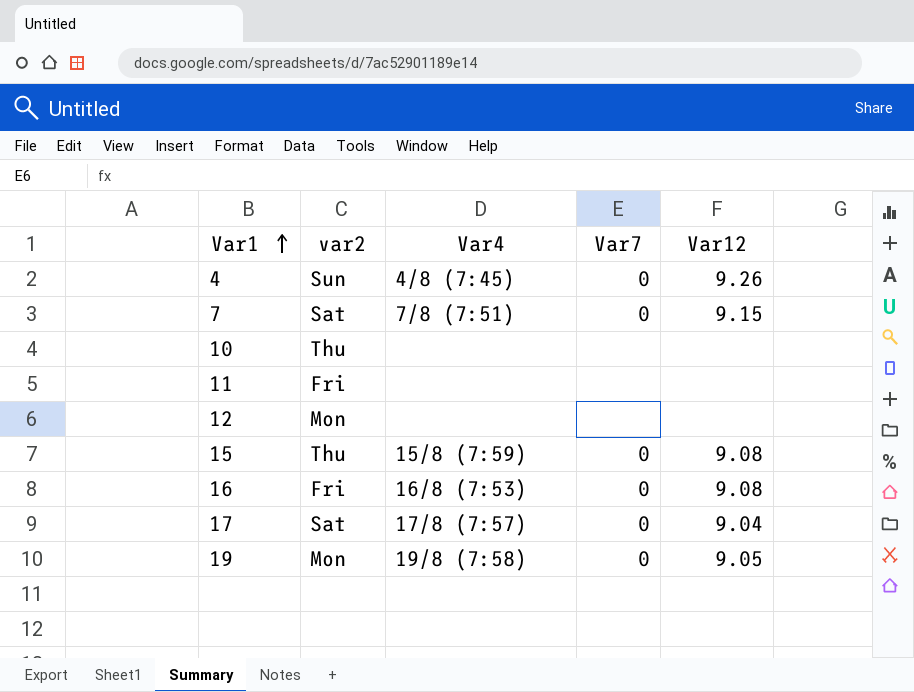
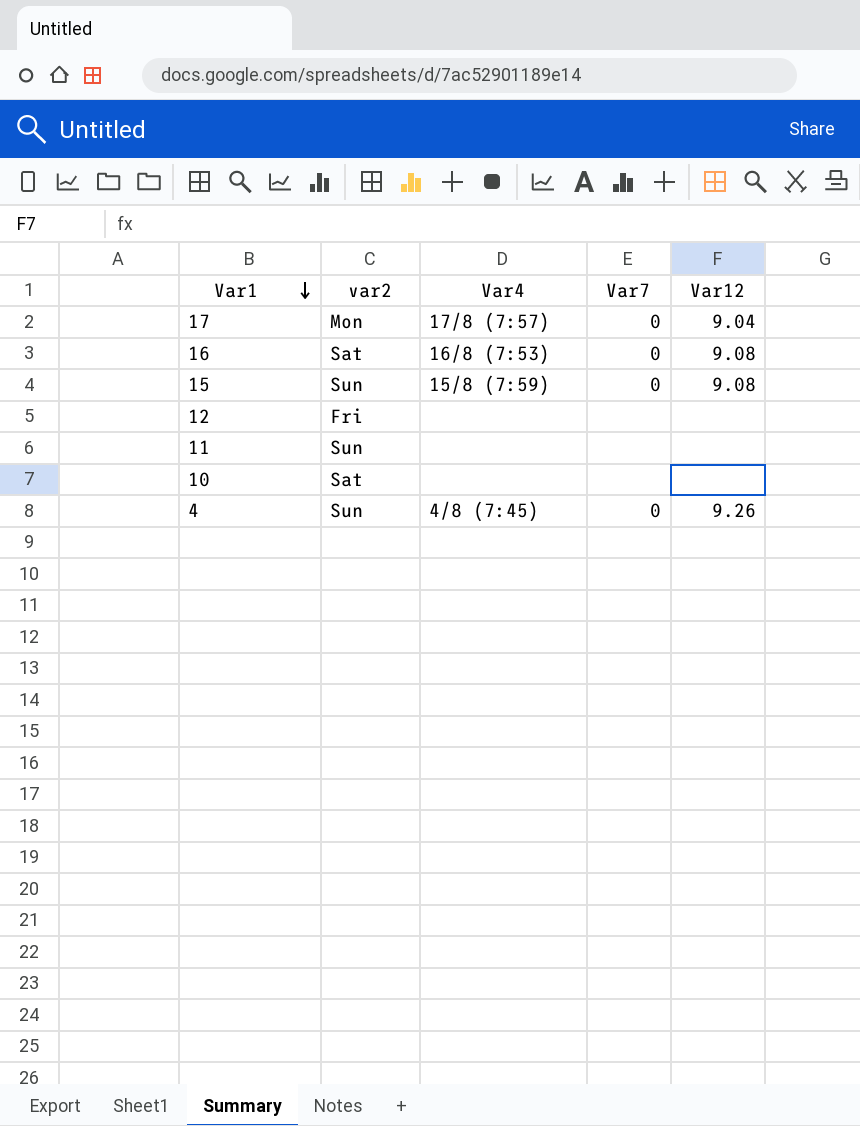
row order: Var1 ascending -> Var1 descending
row 7: Sat | 7/8 (7:51) | 0 | 9.15 -> none
row 19: Mon | 19/8 (7:58) | 0 | 9.05 -> none
17 | var2: Sat -> Mon
16 | var2: Fri -> Sat
15 | var2: Thu -> Sun
12 | var2: Mon -> Fri
11 | var2: Fri -> Sun
10 | var2: Thu -> Sat

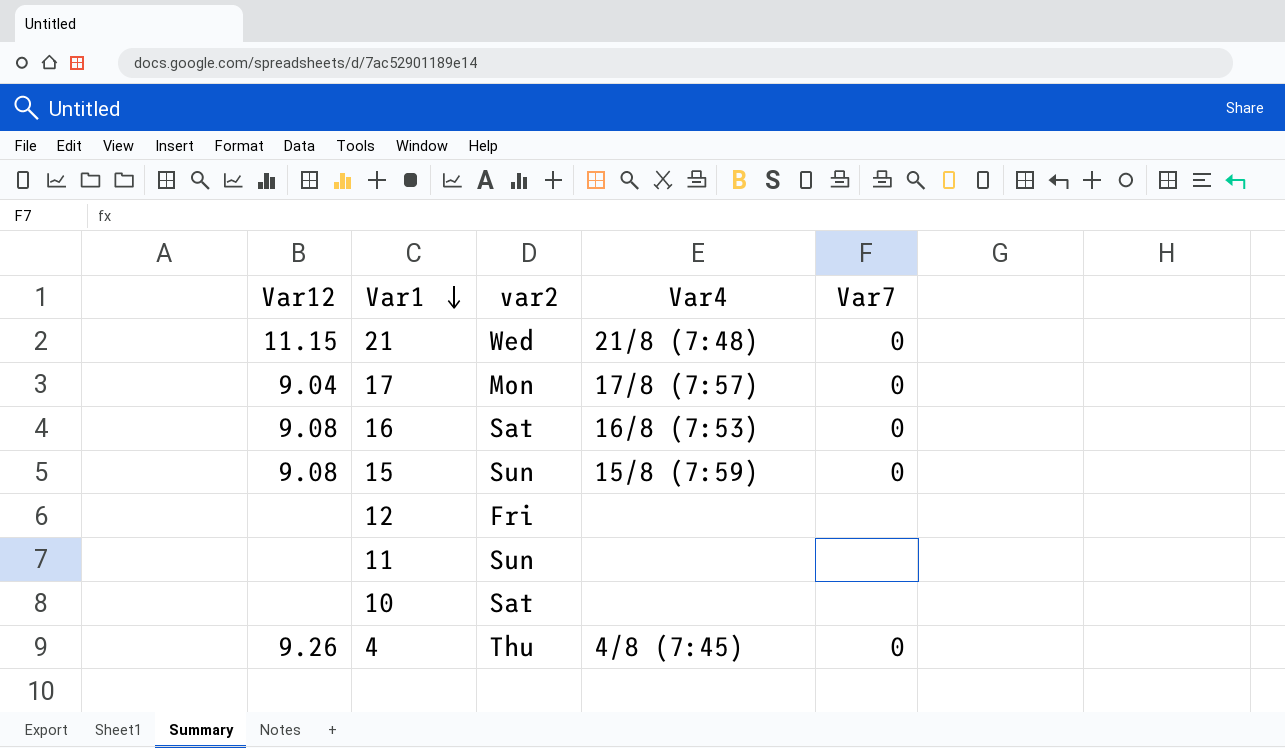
column Var12 | position: 5 -> 1
row 21: none -> 11.15 | Wed | 21/8 (7:48) | 0
4 | var2: Sun -> Thu

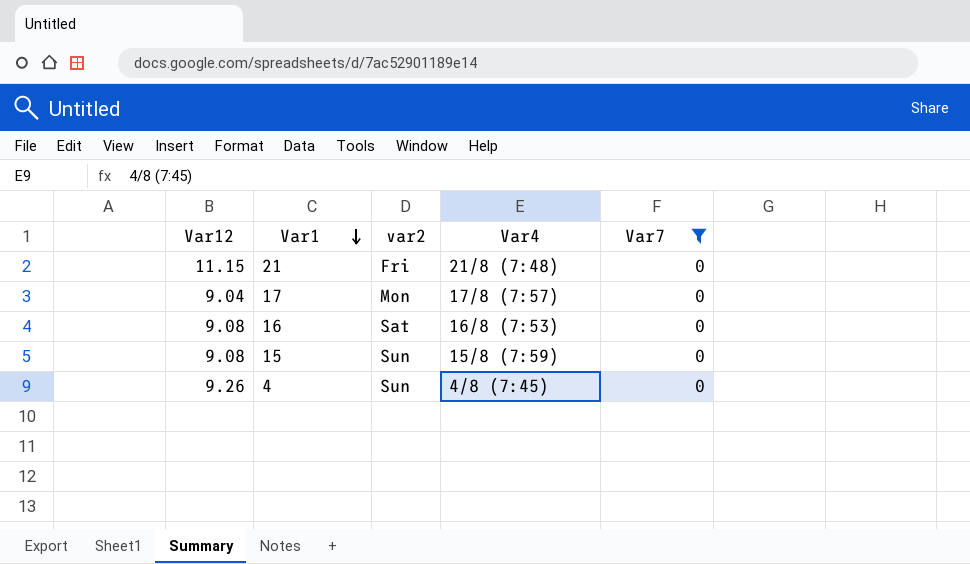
filter: none -> Var7 = 0
21 | var2: Wed -> Fri
4 | var2: Thu -> Sun

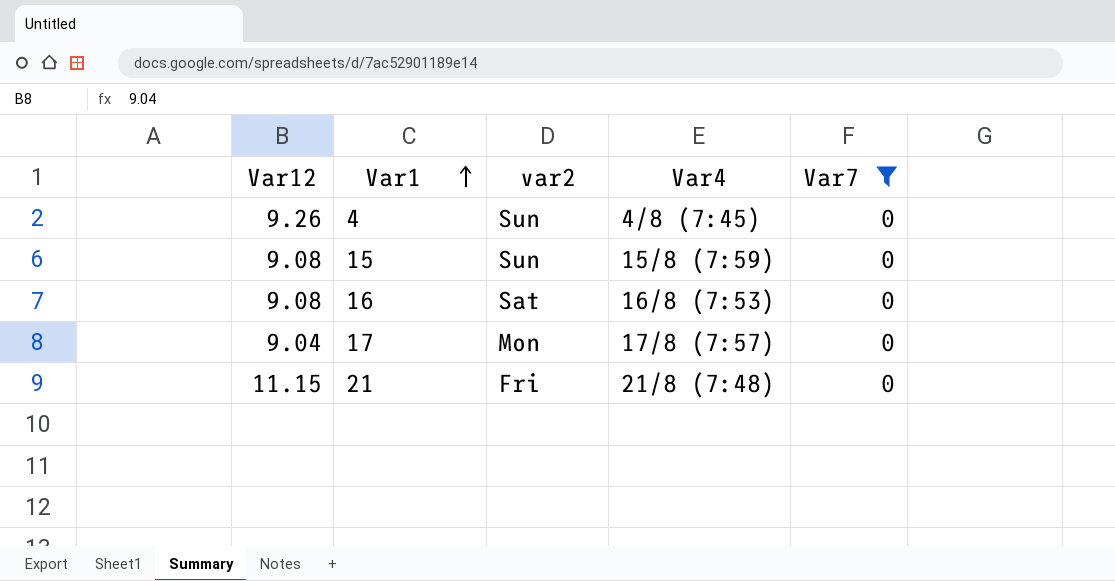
row order: Var1 descending -> Var1 ascending

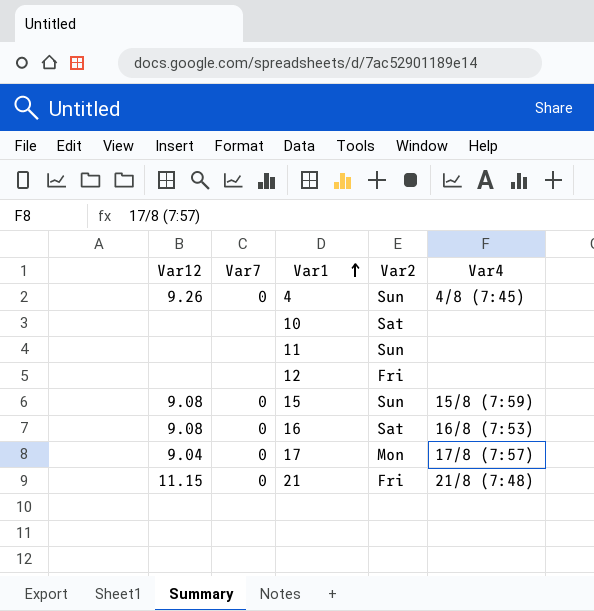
filter: Var7 = 0 -> none
column Var7 | position: 5 -> 2
column name: var2 -> Var2

